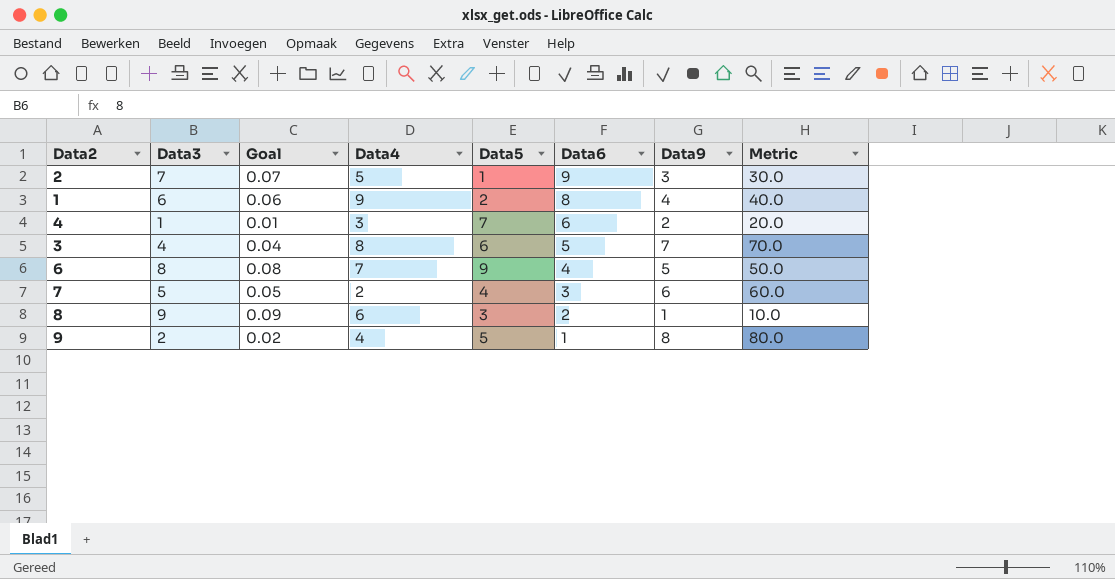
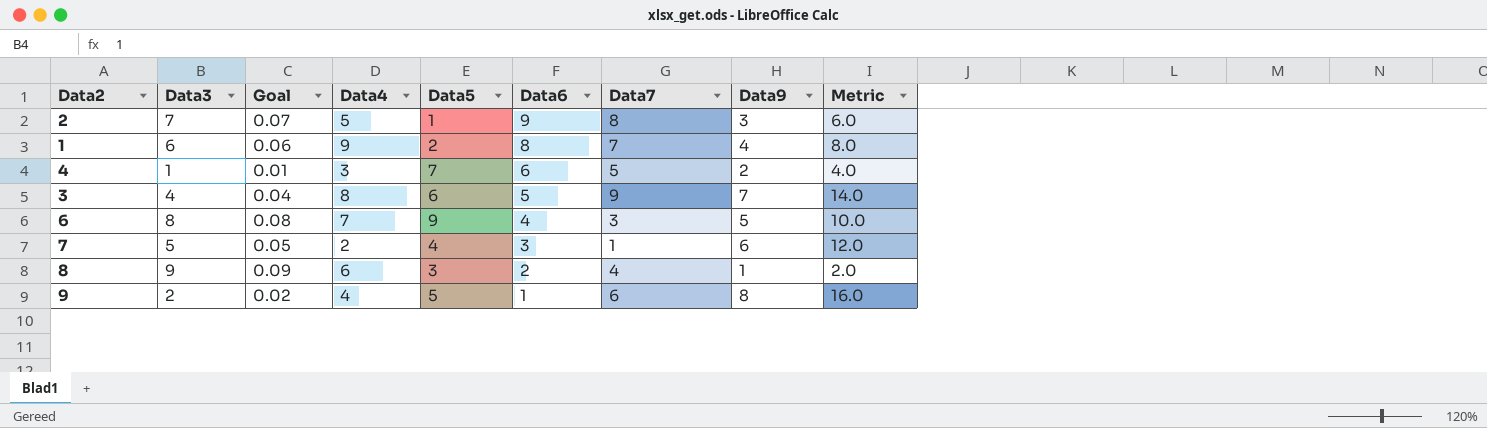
column Data7 | position: none -> 7
column Metric | formula: [Data9] * 10 -> [Data9] * 2

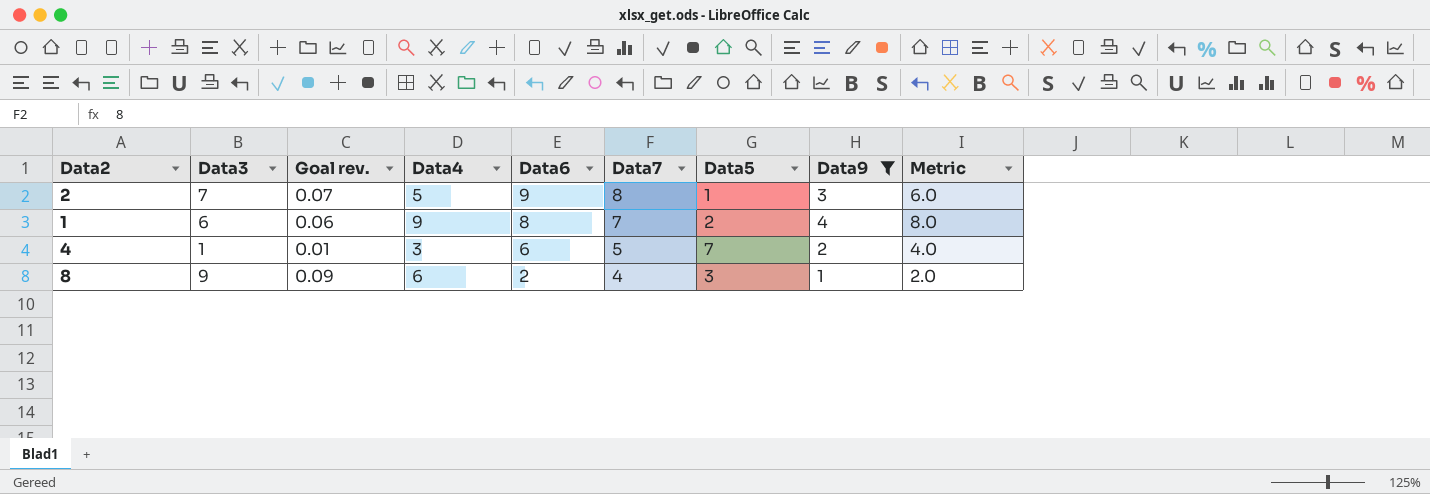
filter: none -> Data9 <= 4
column name: Goal -> Goal rev.
column Data5 | position: 5 -> 7

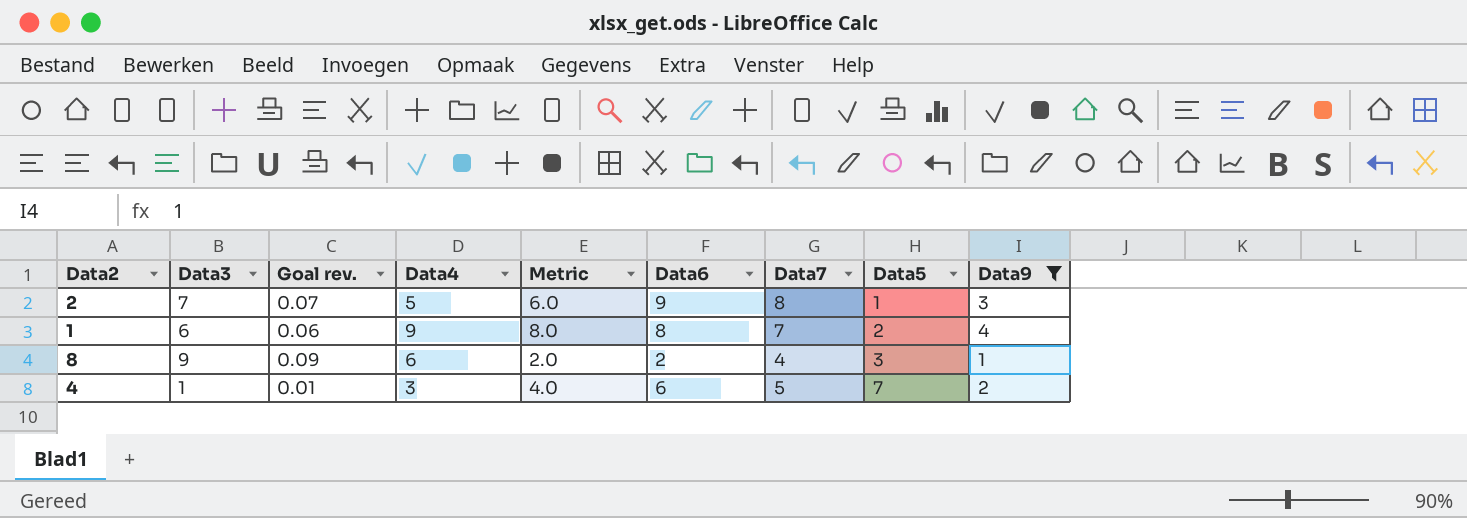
row order: Data6 descending -> Data5 ascending
column Metric | position: 9 -> 5

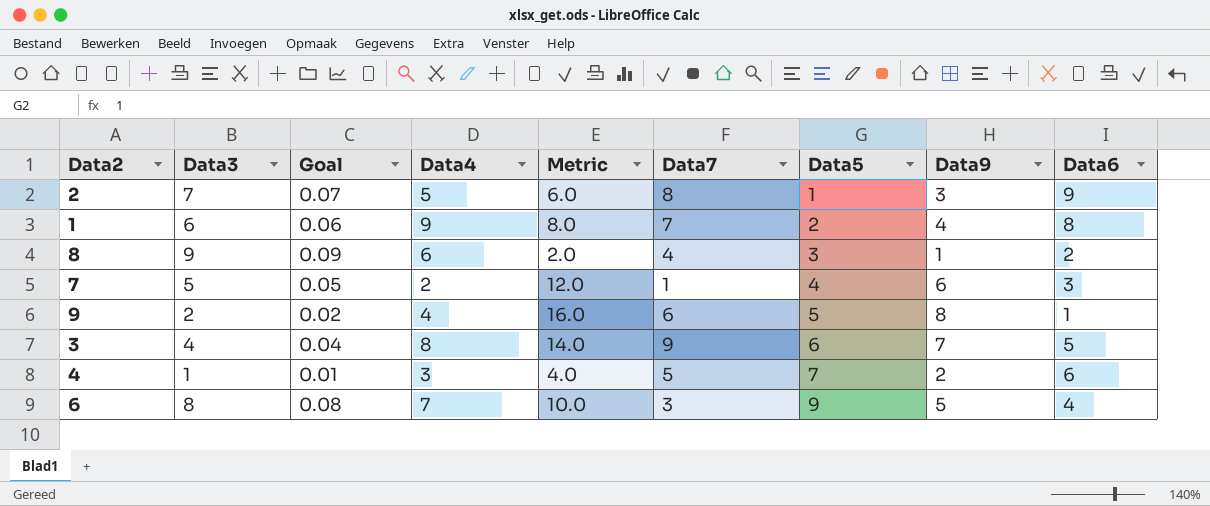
filter: Data9 <= 4 -> none
column name: Goal rev. -> Goal
column Data6 | position: 6 -> 9

